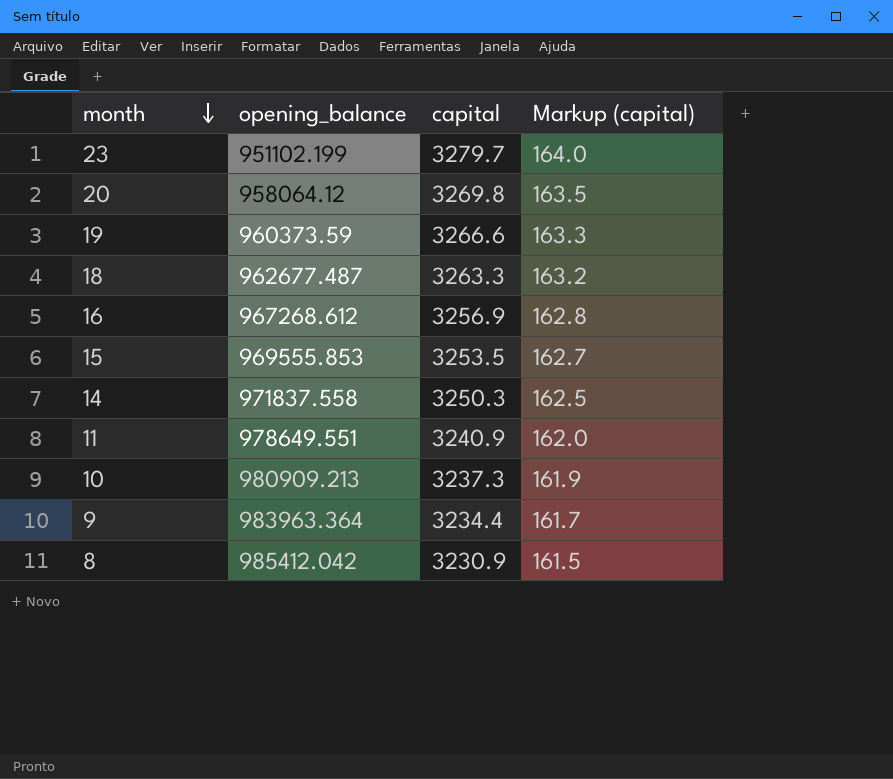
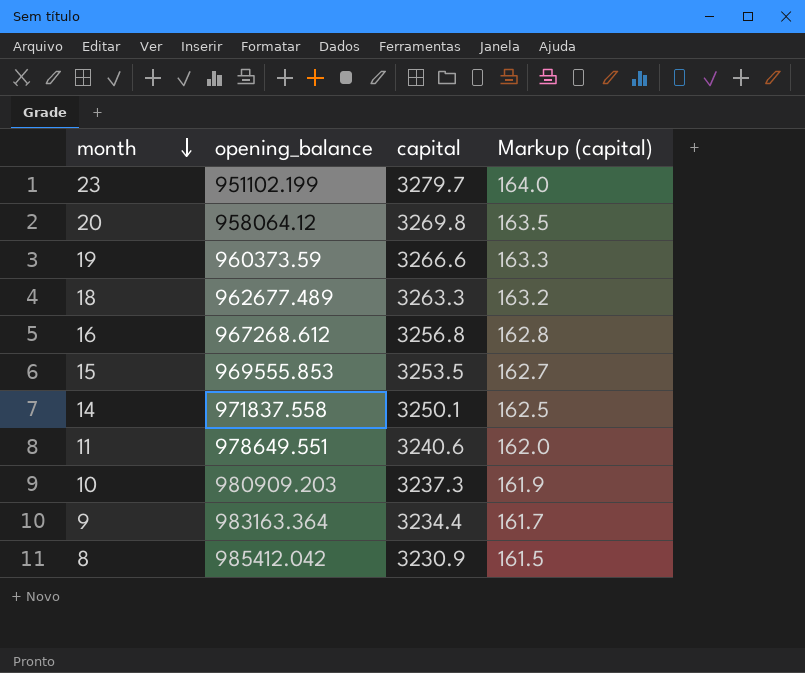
18 | opening_balance: 962677.487 -> 962677.489
16 | capital: 3256.9 -> 3256.8
14 | capital: 3250.3 -> 3250.1
11 | capital: 3240.9 -> 3240.6
10 | opening_balance: 980909.213 -> 980909.203
9 | opening_balance: 983963.364 -> 983163.364

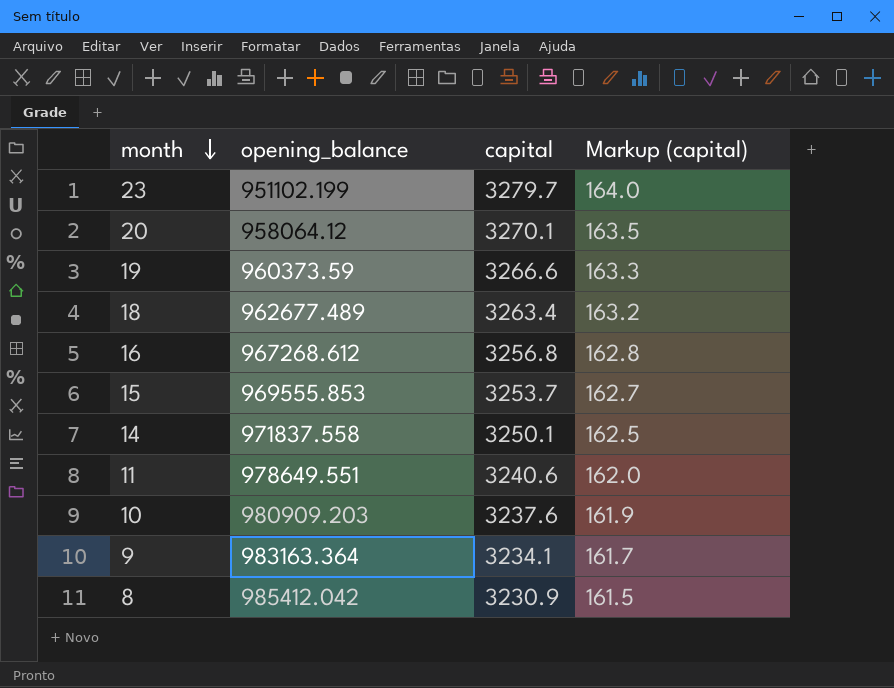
20 | capital: 3269.8 -> 3270.1
18 | capital: 3263.3 -> 3263.4
15 | capital: 3253.5 -> 3253.7
10 | capital: 3237.3 -> 3237.6
9 | capital: 3234.4 -> 3234.1

